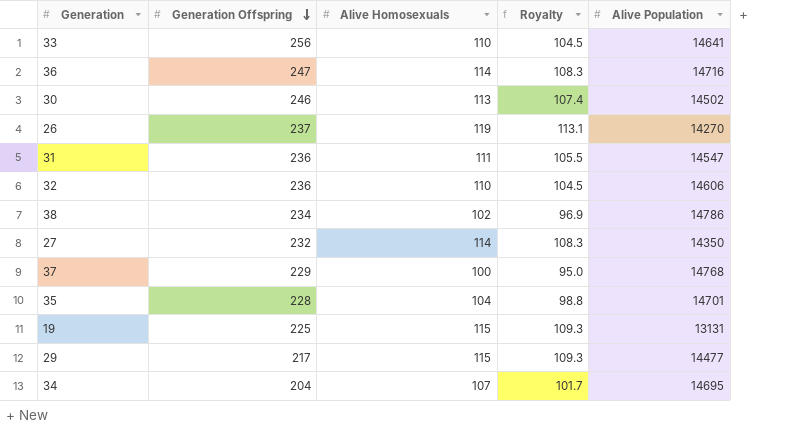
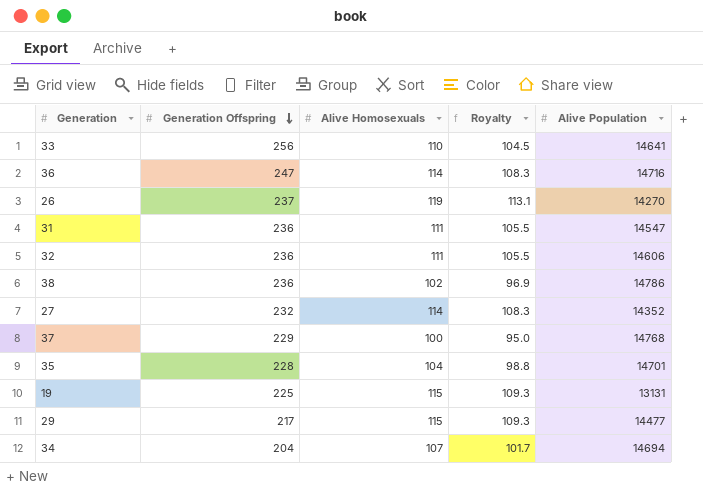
row 30: 246 | 113 | 107.4 | 14502 -> none
32 | Alive Homosexuals: 110 -> 111
32 | Royalty: 104.5 -> 105.5
38 | Generation Offspring: 234 -> 236
27 | Alive Population: 14350 -> 14352
34 | Alive Population: 14695 -> 14694

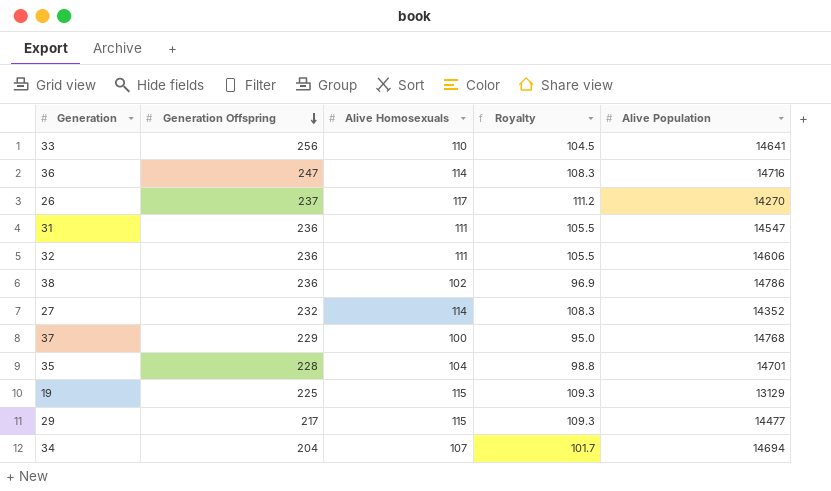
26 | Alive Homosexuals: 119 -> 117
26 | Royalty: 113.1 -> 111.2
19 | Alive Population: 13131 -> 13129

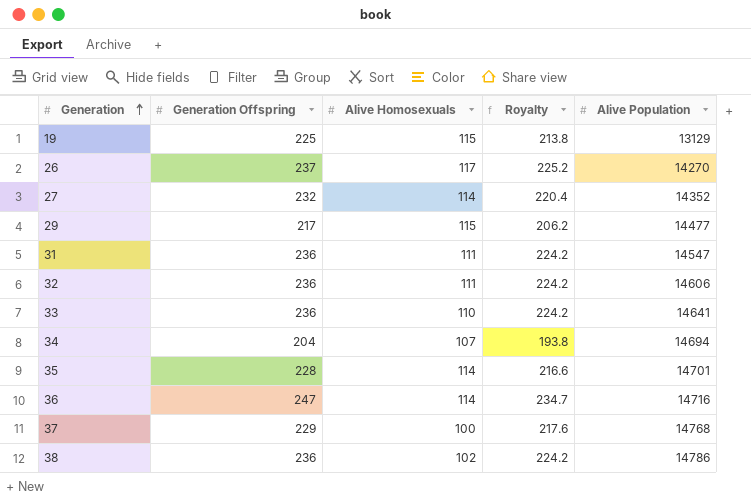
row order: Generation Offspring descending -> Generation ascending
column Royalty | formula: [Alive Homosexuals] * 0.95 -> [Generation Offspring] * 0.95
33 | Generation Offspring: 256 -> 236
35 | Alive Homosexuals: 104 -> 114

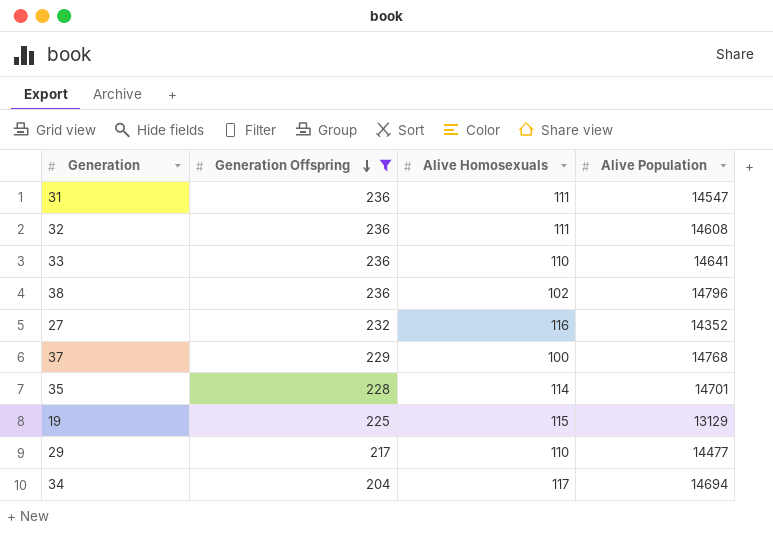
filter: none -> Generation Offspring <= 236
row order: Generation ascending -> Generation Offspring descending
column Royalty | formula: [Generation Offspring] * 0.95 -> none
32 | Alive Population: 14606 -> 14608
38 | Alive Population: 14786 -> 14796
27 | Alive Homosexuals: 114 -> 116
29 | Alive Homosexuals: 115 -> 110
34 | Alive Homosexuals: 107 -> 117

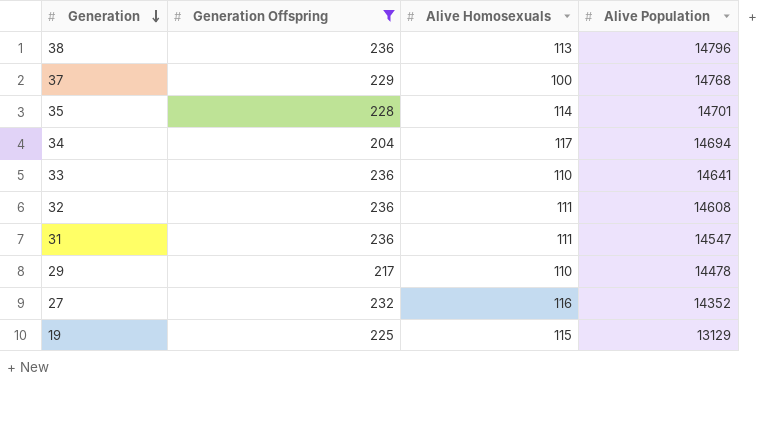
row order: Generation Offspring descending -> Generation descending
38 | Alive Homosexuals: 102 -> 113
29 | Alive Population: 14477 -> 14478

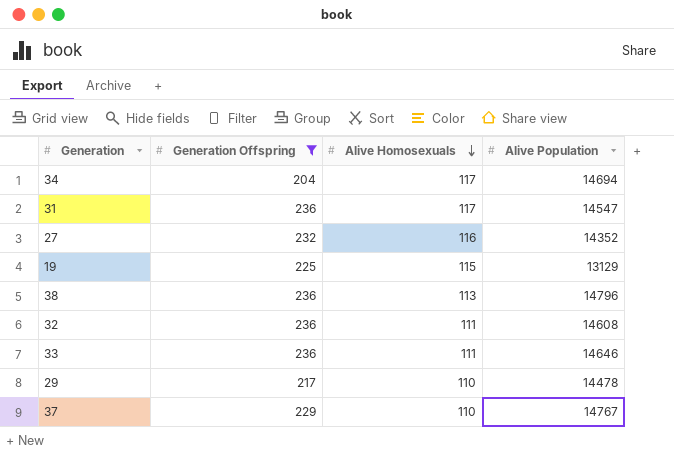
row order: Generation descending -> Alive Homosexuals descending
row 35: 228 | 114 | 14701 -> none
31 | Alive Homosexuals: 111 -> 117
33 | Alive Homosexuals: 110 -> 111
33 | Alive Population: 14641 -> 14646
37 | Alive Homosexuals: 100 -> 110
37 | Alive Population: 14768 -> 14767

